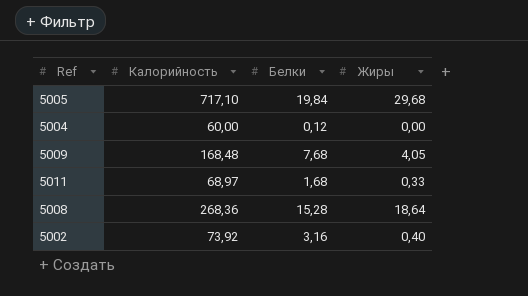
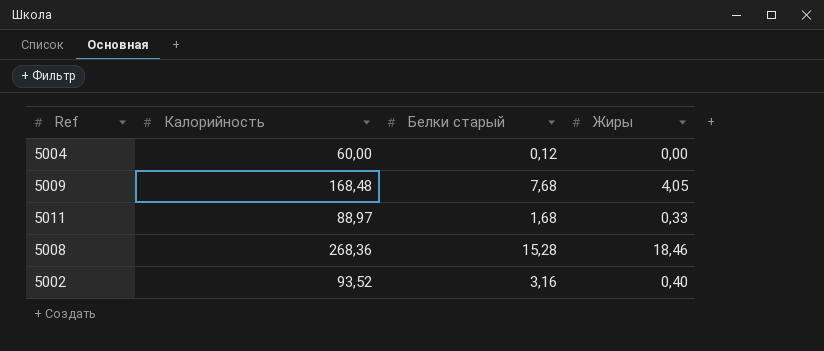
column name: Белки -> Белки старый
row 5005: 717,10 | 19,84 | 29,68 -> none
5011 | Калорийность: 68,97 -> 88,97
5008 | Жиры: 18,64 -> 18,46
5002 | Калорийность: 73,92 -> 93,52

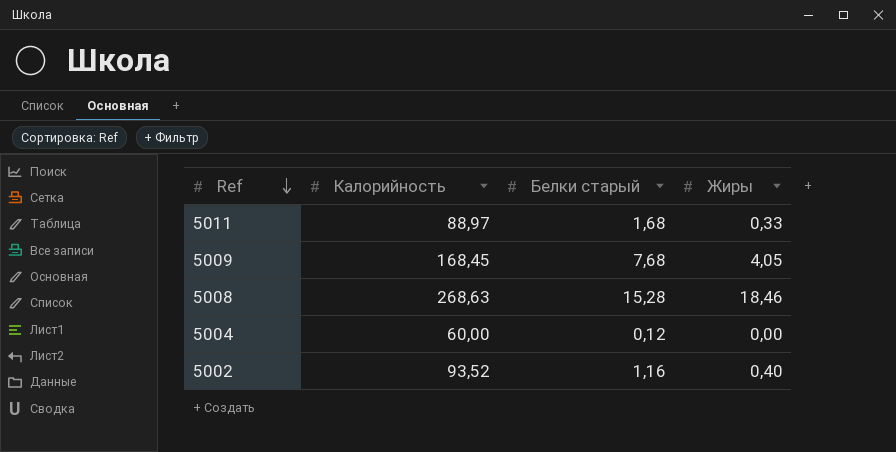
row order: none -> Ref descending
5009 | Калорийность: 168,48 -> 168,45
5008 | Калорийность: 268,36 -> 268,63
5002 | Белки старый: 3,16 -> 1,16

